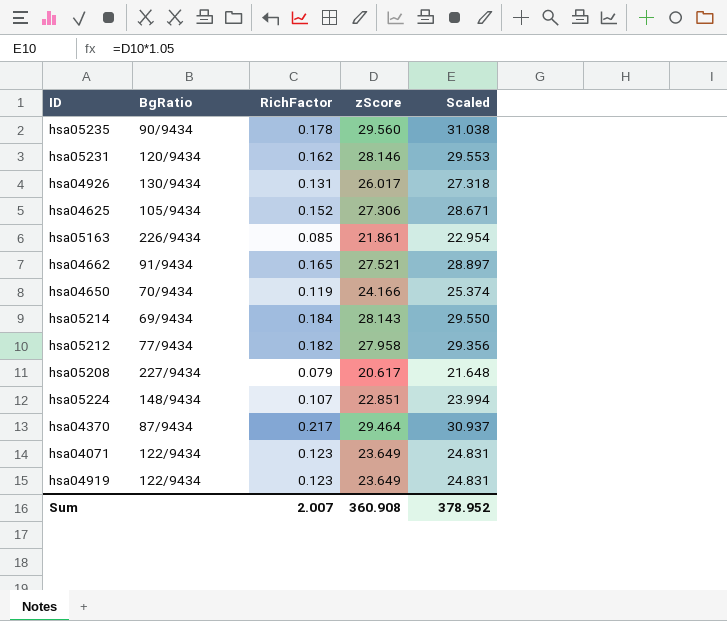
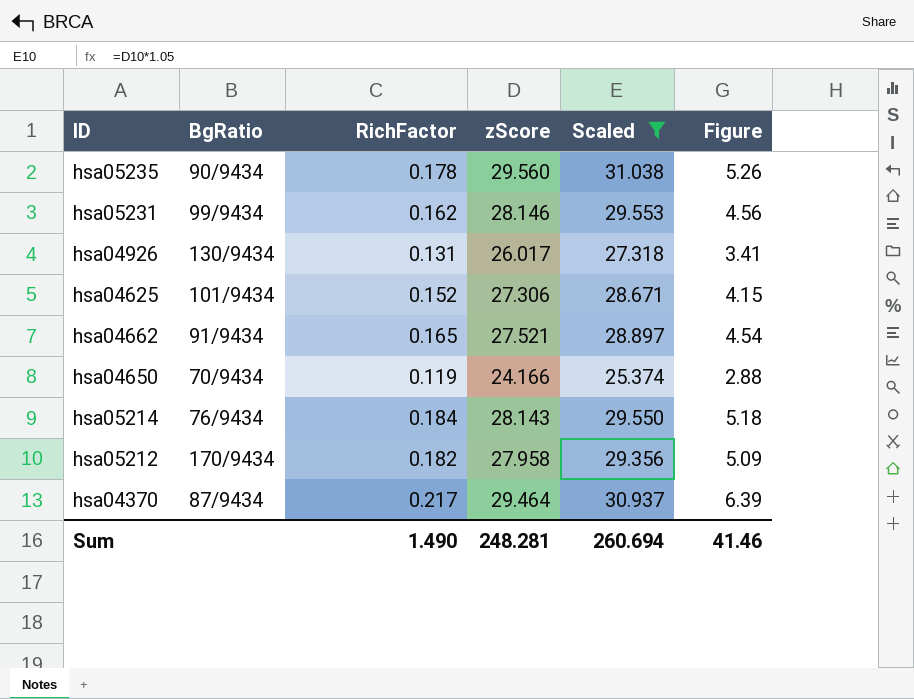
filter: none -> Scaled >= 25.374
column Figure | formula: none -> [RichFactor] * [zScore]
hsa05231 | BgRatio: 120/9434 -> 99/9434
hsa04625 | BgRatio: 105/9434 -> 101/9434
hsa05214 | BgRatio: 69/9434 -> 76/9434
hsa05212 | BgRatio: 77/9434 -> 170/9434
Sum | RichFactor: 2.007 -> 1.490
Sum | zScore: 360.908 -> 248.281
Sum | Scaled: 378.952 -> 260.694

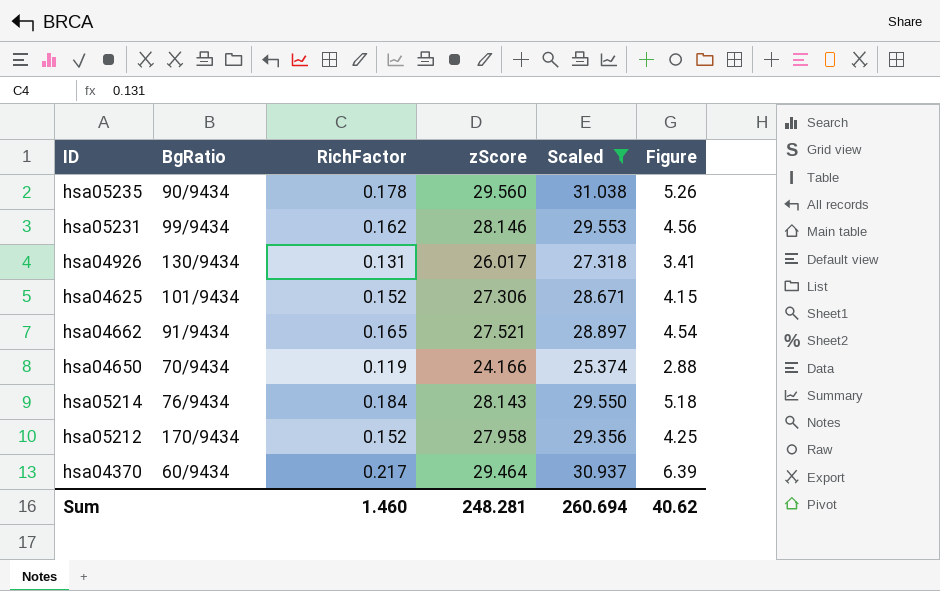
hsa05212 | RichFactor: 0.182 -> 0.152
hsa05212 | Figure: 5.09 -> 4.25
hsa04370 | BgRatio: 87/9434 -> 60/9434
Sum | RichFactor: 1.490 -> 1.460
Sum | Figure: 41.46 -> 40.62

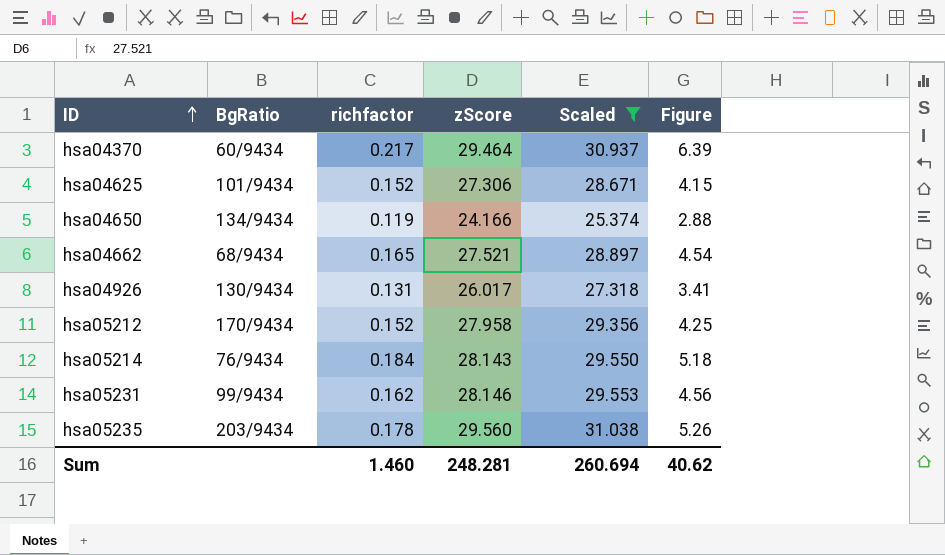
row order: none -> ID ascending
column name: RichFactor -> richfactor
hsa04650 | BgRatio: 70/9434 -> 134/9434
hsa04662 | BgRatio: 91/9434 -> 68/9434
hsa05235 | BgRatio: 90/9434 -> 203/9434

